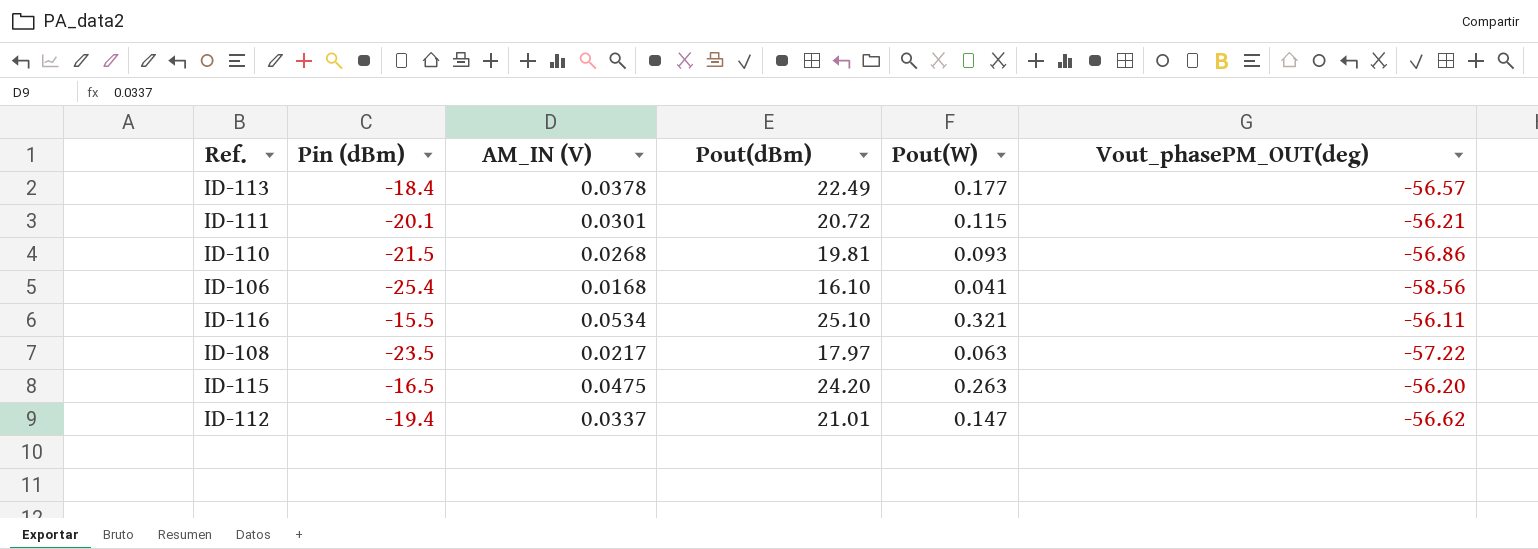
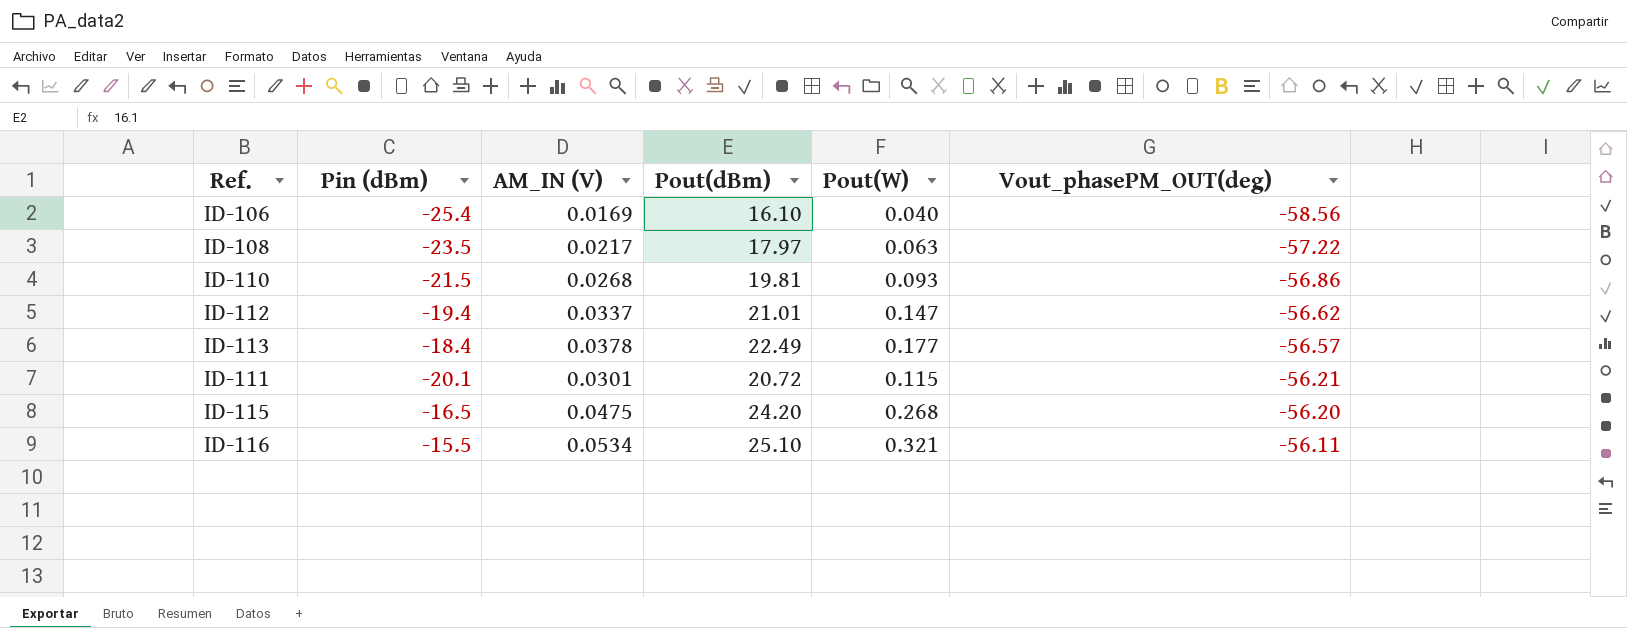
row order: none -> Vout_phasePM_OUT(deg) ascending
ID-106 | AM_IN (V): 0.0168 -> 0.0169
ID-106 | Pout(W): 0.041 -> 0.040
ID-115 | Pout(W): 0.263 -> 0.268

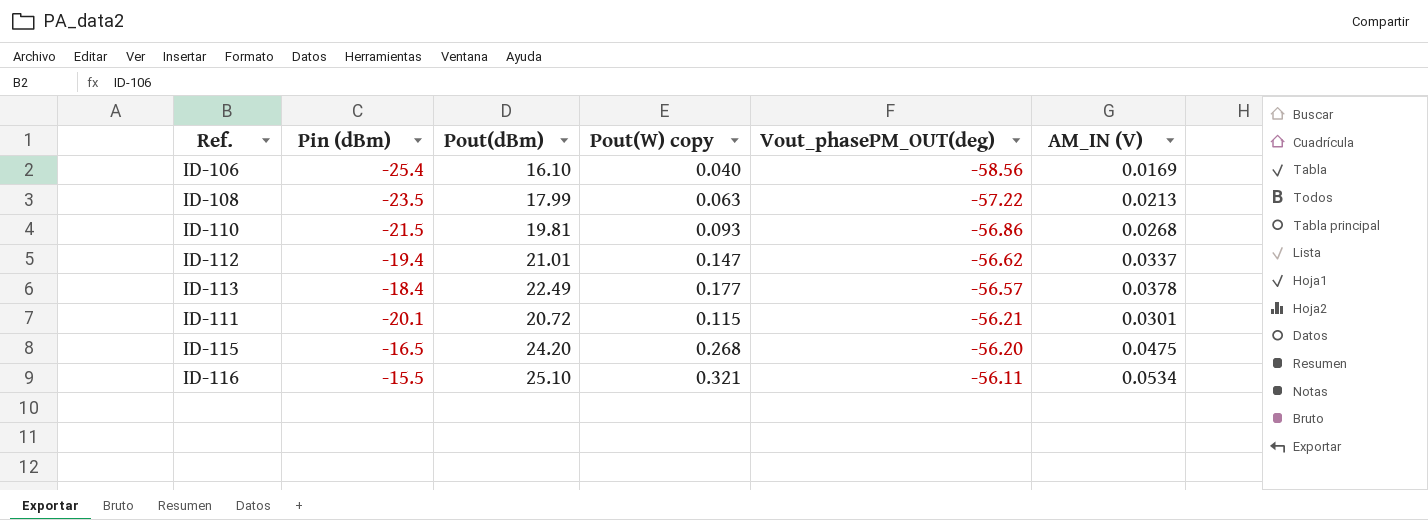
column name: Pout(W) -> Pout(W) copy
column AM_IN (V) | position: 3 -> 6
ID-108 | Pout(dBm): 17.97 -> 17.99
ID-108 | AM_IN (V): 0.0217 -> 0.0213

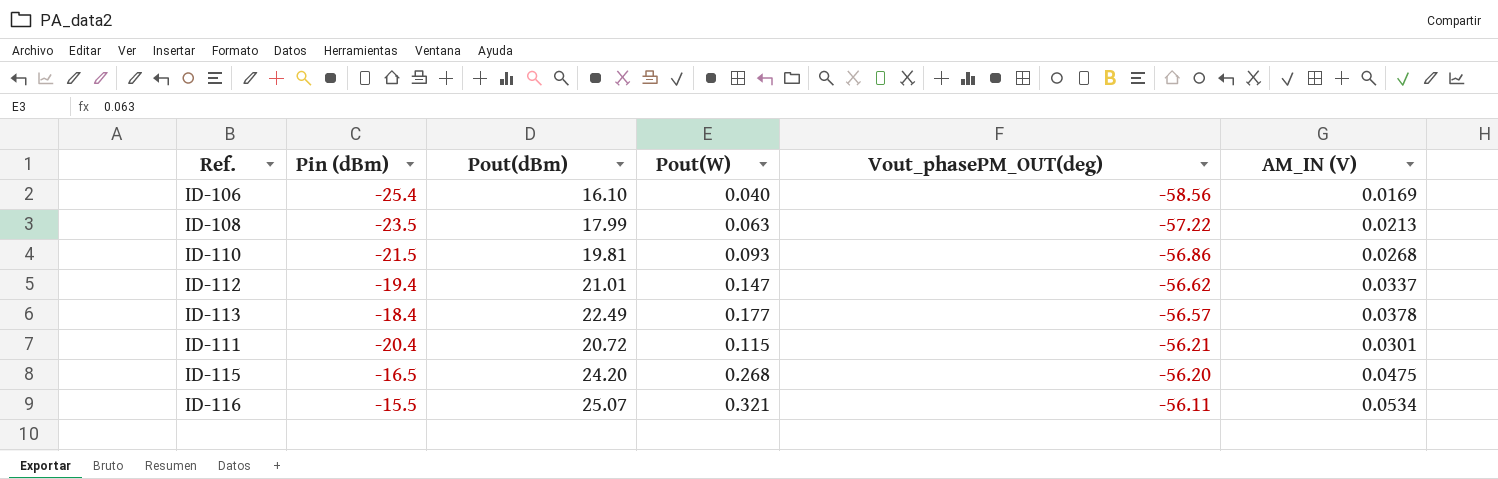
column name: Pout(W) copy -> Pout(W)
ID-111 | Pin (dBm): -20.1 -> -20.4
ID-116 | Pout(dBm): 25.10 -> 25.07

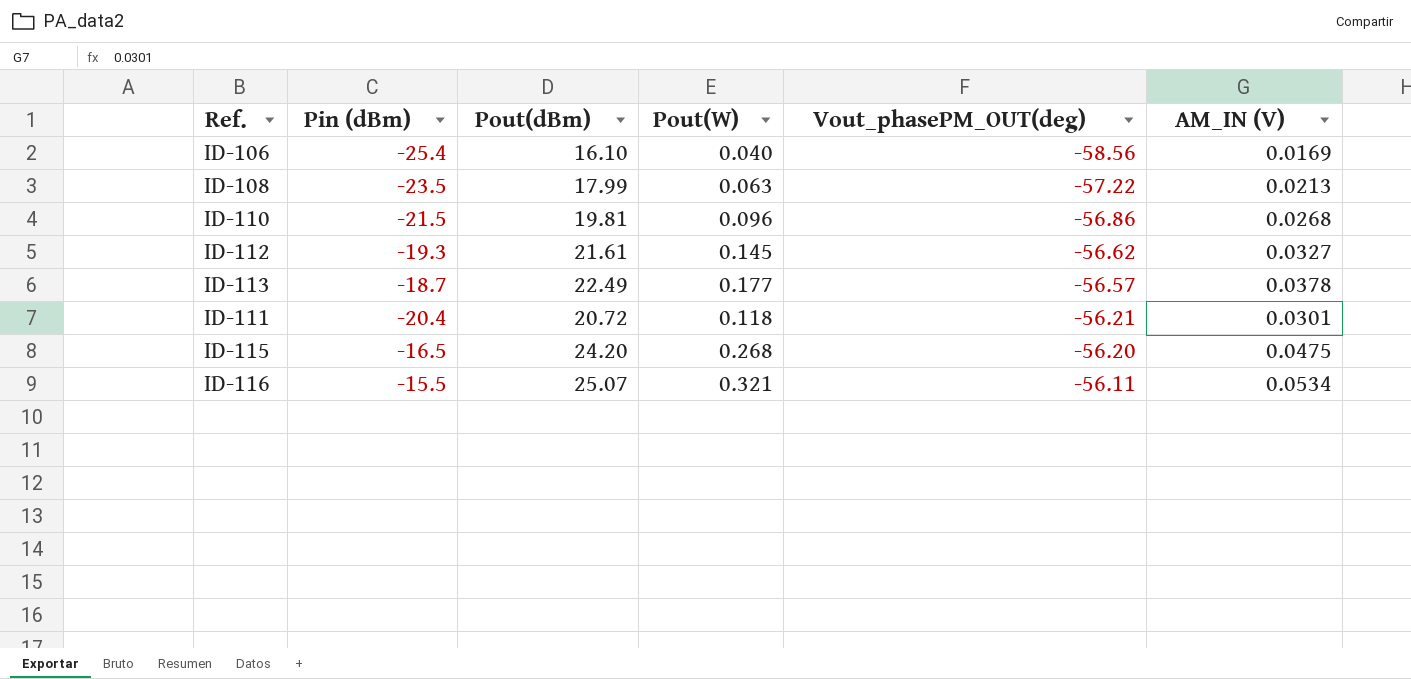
ID-110 | Pout(W): 0.093 -> 0.096
ID-112 | Pin (dBm): -19.4 -> -19.3
ID-112 | Pout(dBm): 21.01 -> 21.61
ID-112 | Pout(W): 0.147 -> 0.145
ID-112 | AM_IN (V): 0.0337 -> 0.0327
ID-113 | Pin (dBm): -18.4 -> -18.7
ID-111 | Pout(W): 0.115 -> 0.118

